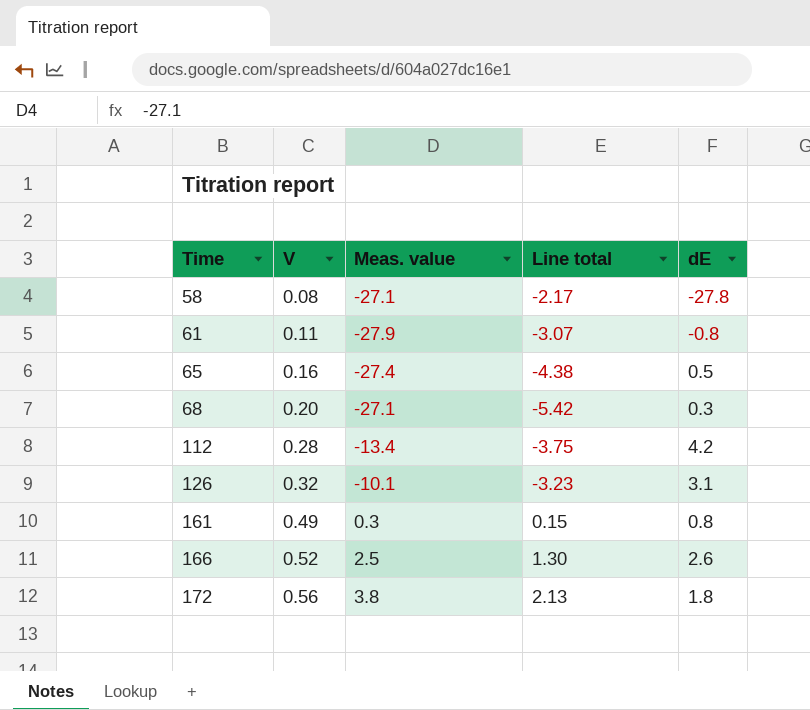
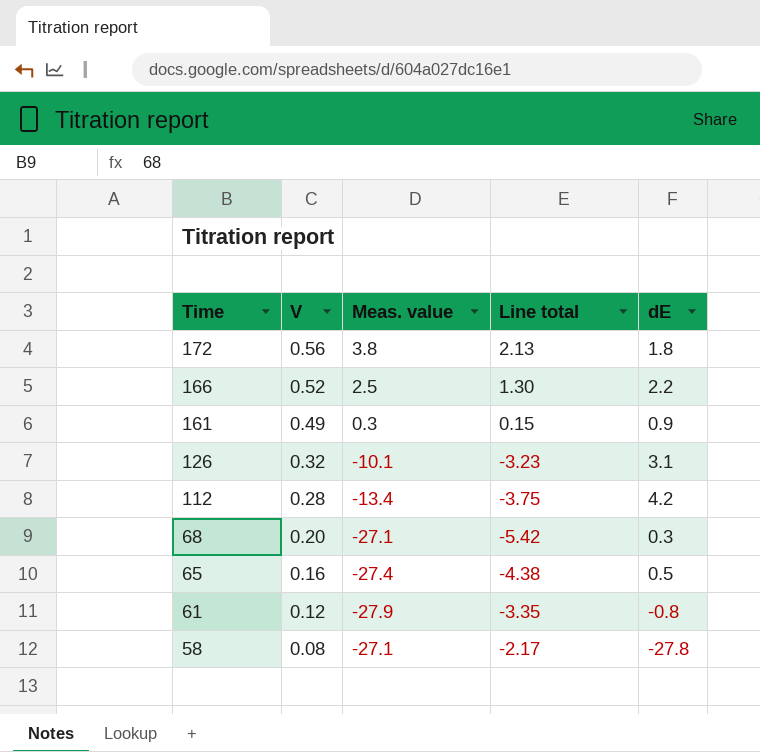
row order: Time ascending -> Time descending
166 | dE: 2.6 -> 2.2
161 | dE: 0.8 -> 0.9
61 | V: 0.11 -> 0.12
61 | Line total: -3.07 -> -3.35

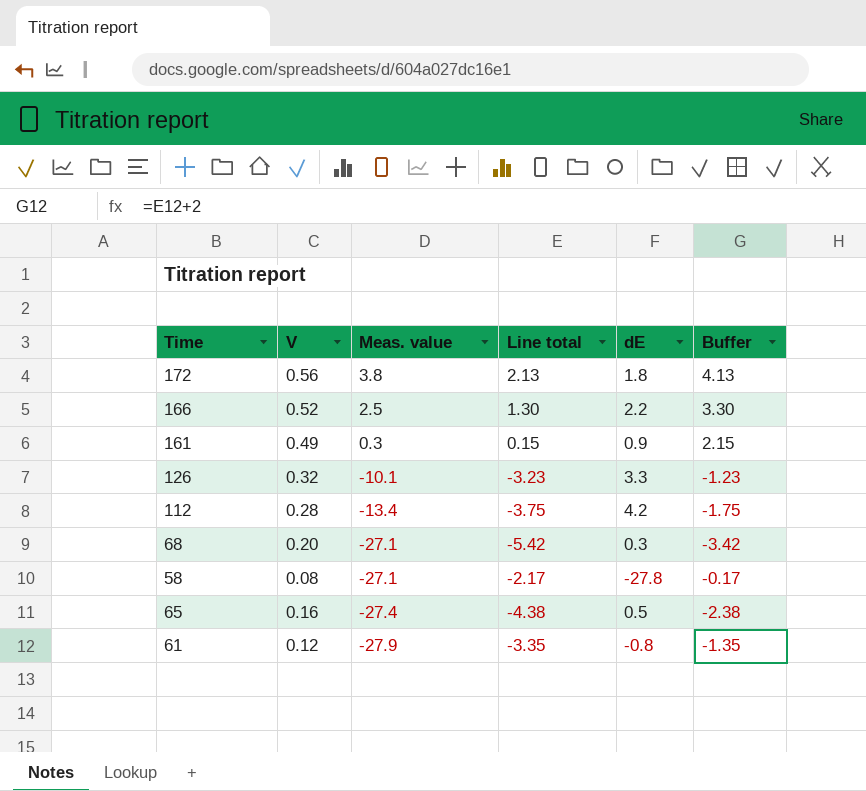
row order: Time descending -> Meas. value descending
column Buffer | formula: none -> [Line total] + 2
126 | dE: 3.1 -> 3.3

